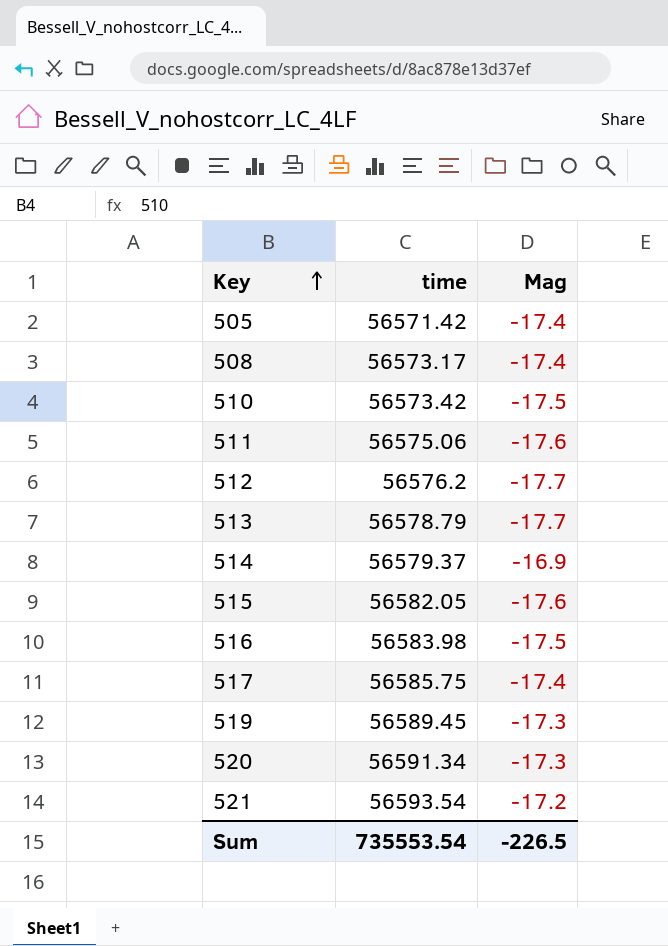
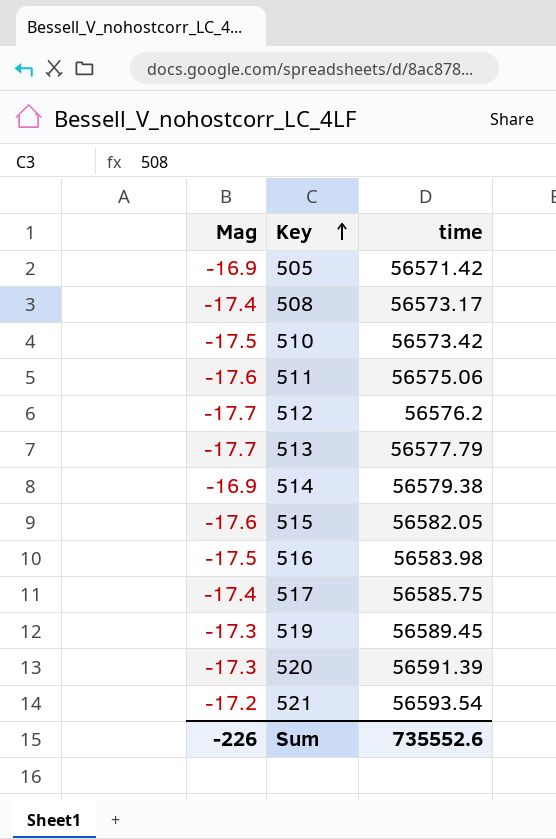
column Mag | position: 3 -> 1
505 | Mag: -17.4 -> -16.9
513 | time: 56578.79 -> 56577.79
514 | time: 56579.37 -> 56579.38
520 | time: 56591.34 -> 56591.39
Sum | Mag: -226.5 -> -226
Sum | time: 735553.54 -> 735552.6

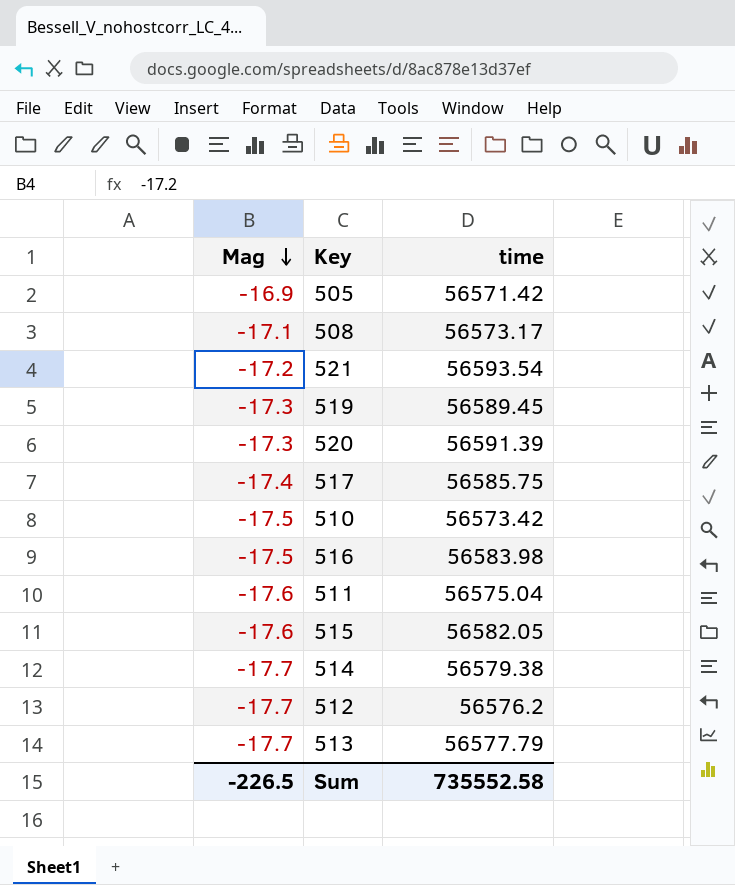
row order: Key ascending -> Mag descending
508 | Mag: -17.4 -> -17.1
511 | time: 56575.06 -> 56575.04
514 | Mag: -16.9 -> -17.7
Sum | Mag: -226 -> -226.5
Sum | time: 735552.6 -> 735552.58

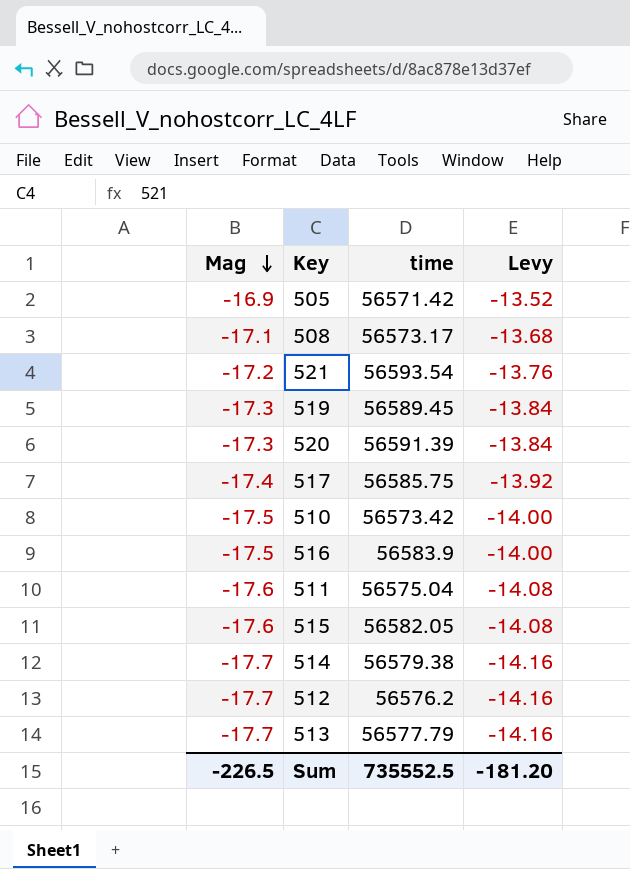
column Levy | formula: none -> [Mag] * 0.8
516 | time: 56583.98 -> 56583.9
Sum | time: 735552.58 -> 735552.5

